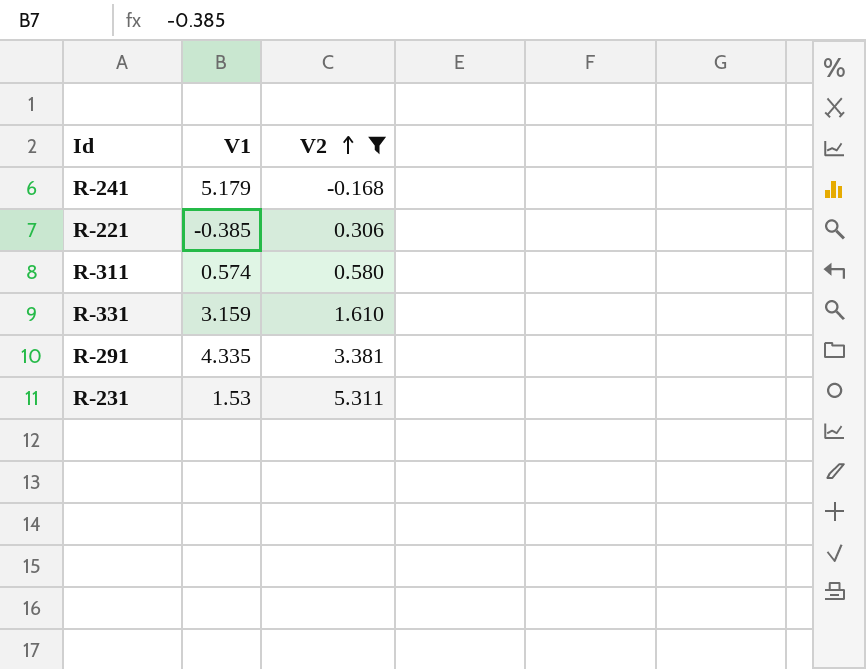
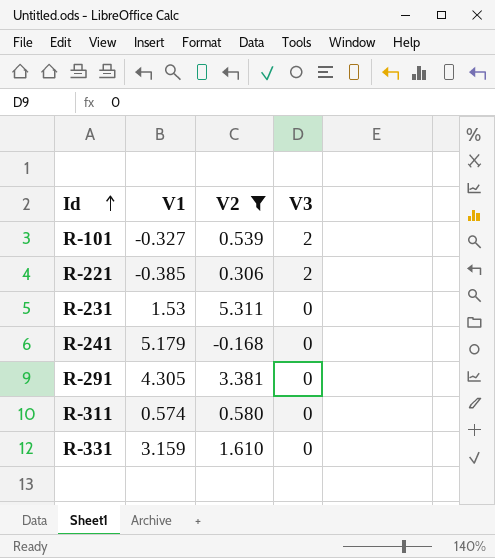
row order: V2 ascending -> Id ascending
column V3 | position: none -> 4
row R-101: none -> -0.327 | 0.539 | 2
R-291 | V1: 4.335 -> 4.305

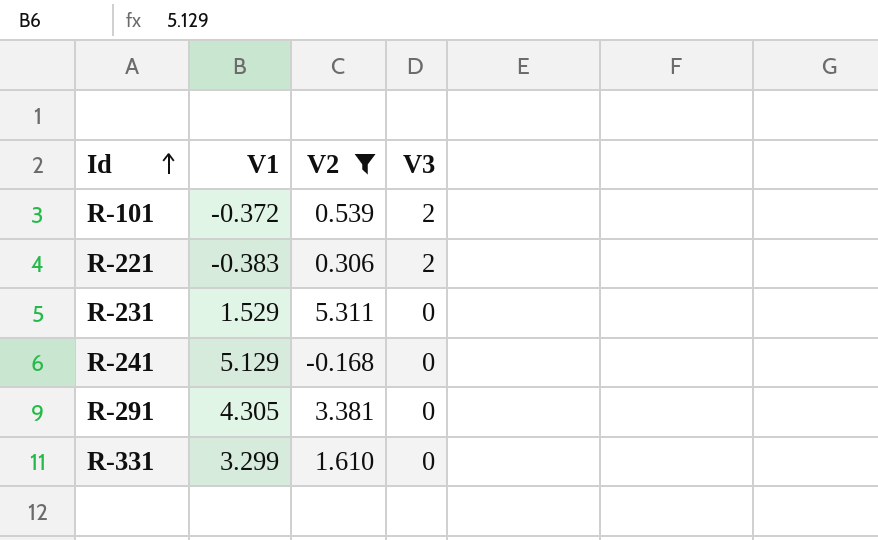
row R-311: 0.574 | 0.580 | 0 -> none
R-101 | V1: -0.327 -> -0.372
R-221 | V1: -0.385 -> -0.383
R-231 | V1: 1.53 -> 1.529
R-241 | V1: 5.179 -> 5.129
R-331 | V1: 3.159 -> 3.299

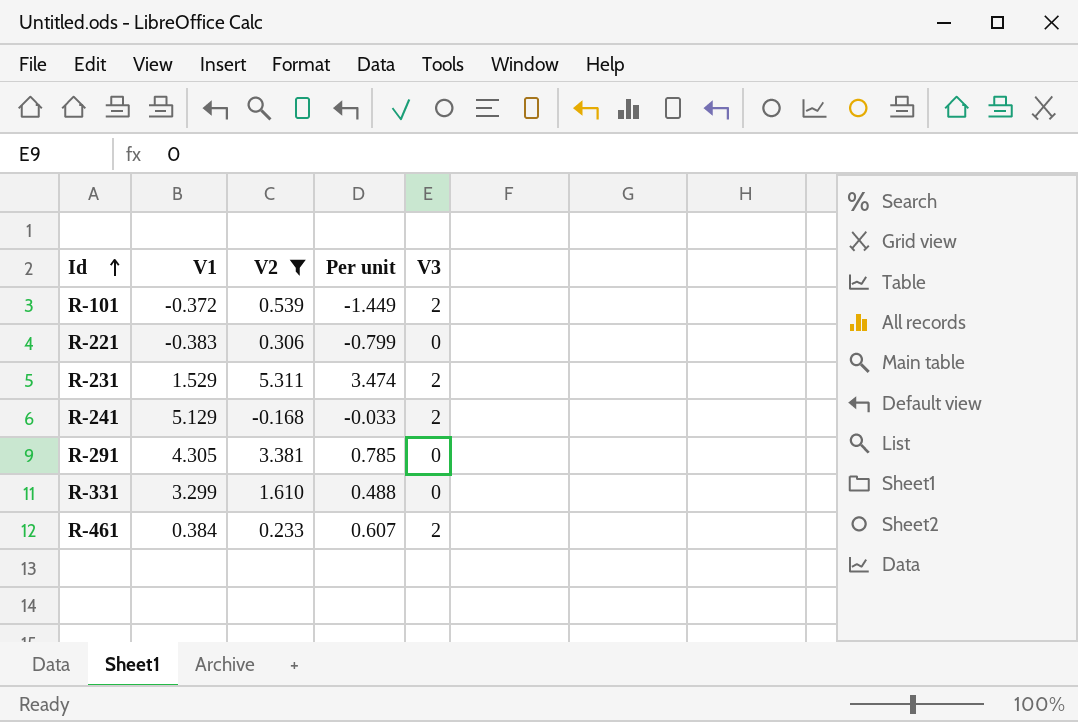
column Per unit | formula: none -> [V2] / [V1]
R-221 | V3: 2 -> 0
R-231 | V3: 0 -> 2
R-241 | V3: 0 -> 2
row R-461: none -> 0.384 | 0.233 | 0.607 | 2

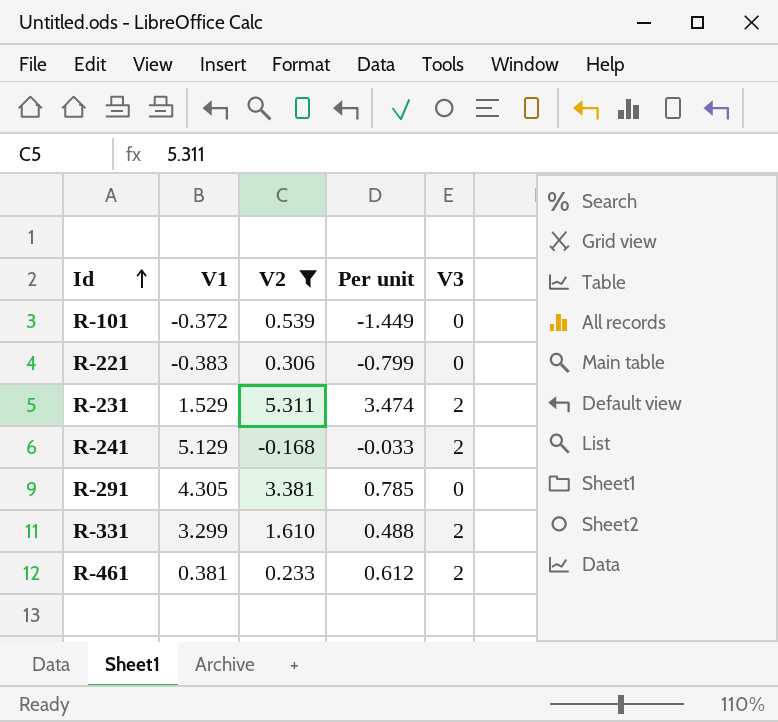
R-101 | V3: 2 -> 0
R-331 | V3: 0 -> 2
R-461 | V1: 0.384 -> 0.381
R-461 | Per unit: 0.607 -> 0.612

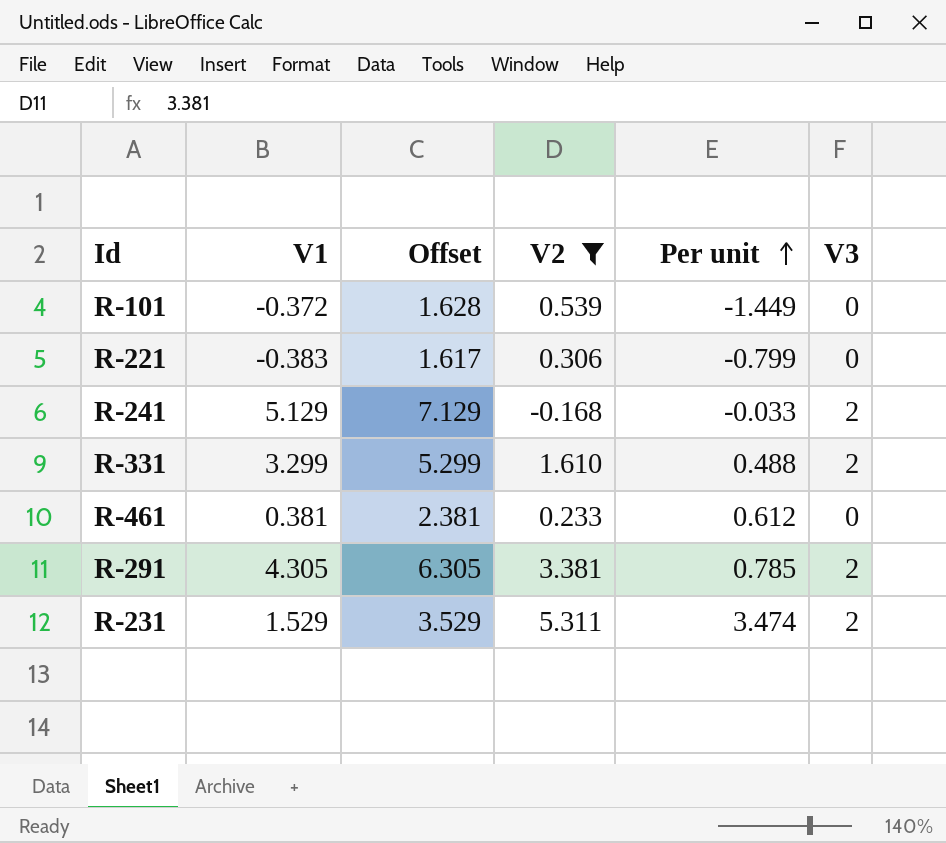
row order: Id ascending -> Per unit ascending
column Offset | formula: none -> [V1] + 2
R-461 | V3: 2 -> 0
R-291 | V3: 0 -> 2

